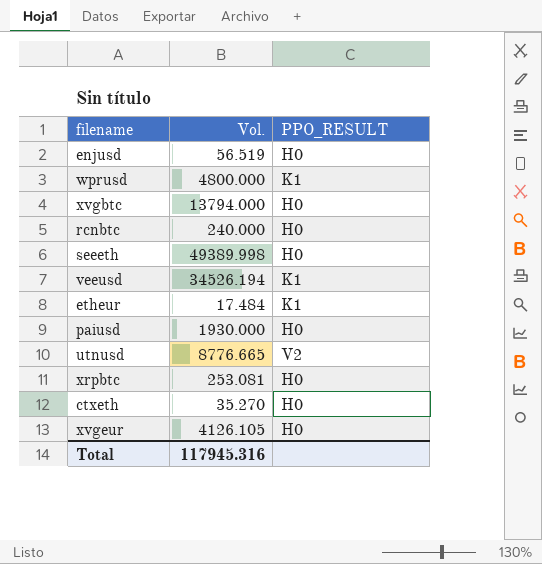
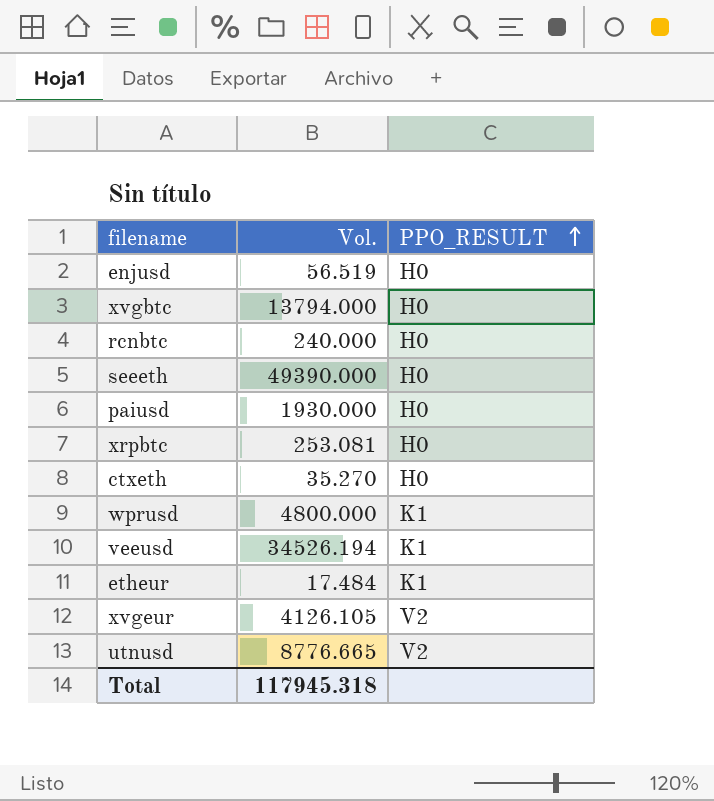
row order: none -> PPO_RESULT ascending
seeeth | Vol.: 49389.998 -> 49390.000
xvgeur | PPO_RESULT: H0 -> V2
Total | Vol.: 117945.316 -> 117945.318

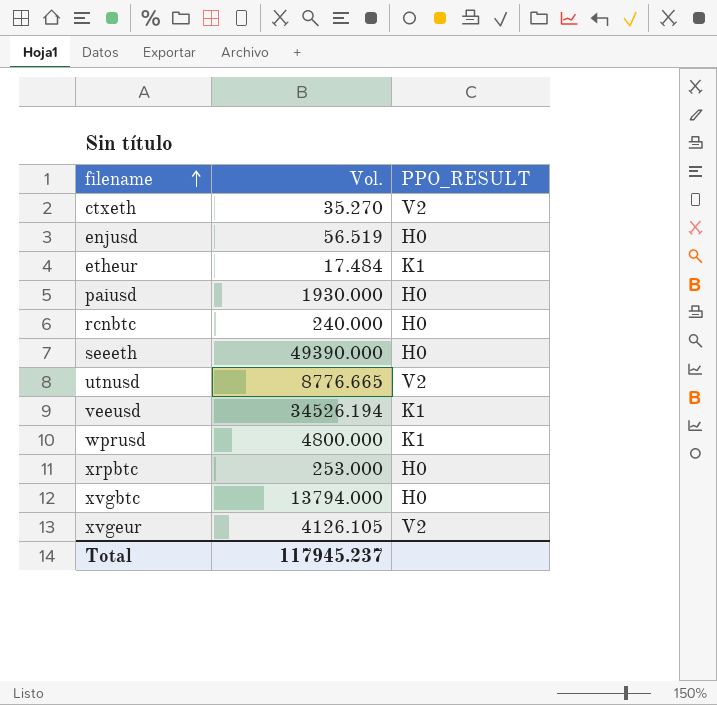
row order: PPO_RESULT ascending -> filename ascending
ctxeth | PPO_RESULT: H0 -> V2
xrpbtc | Vol.: 253.081 -> 253.000
Total | Vol.: 117945.318 -> 117945.237

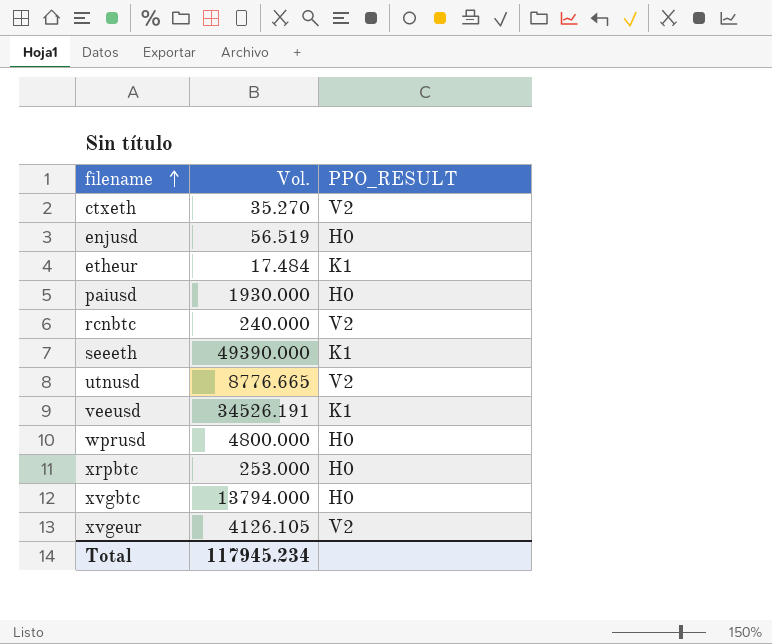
rcnbtc | PPO_RESULT: H0 -> V2
seeeth | PPO_RESULT: H0 -> K1
veeusd | Vol.: 34526.194 -> 34526.191
wprusd | PPO_RESULT: K1 -> H0
Total | Vol.: 117945.237 -> 117945.234

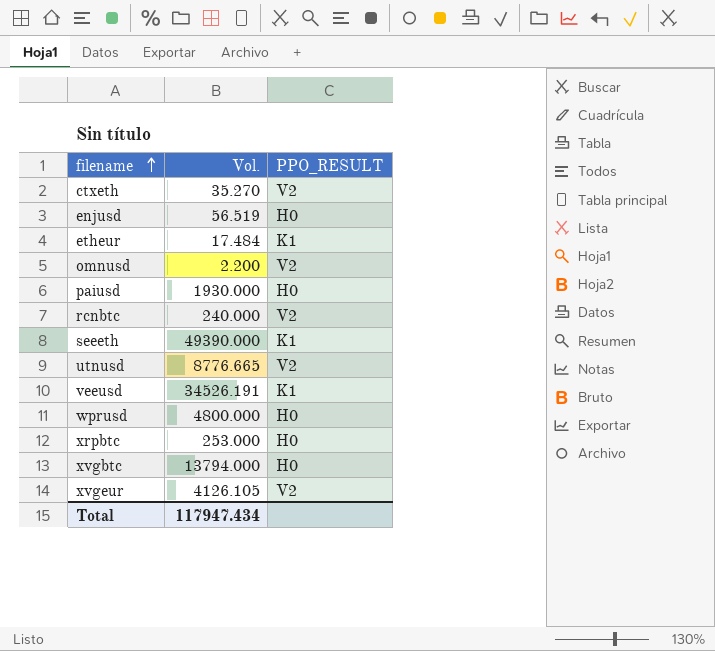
row omnusd: none -> 2.200 | V2
Total | Vol.: 117945.234 -> 117947.434

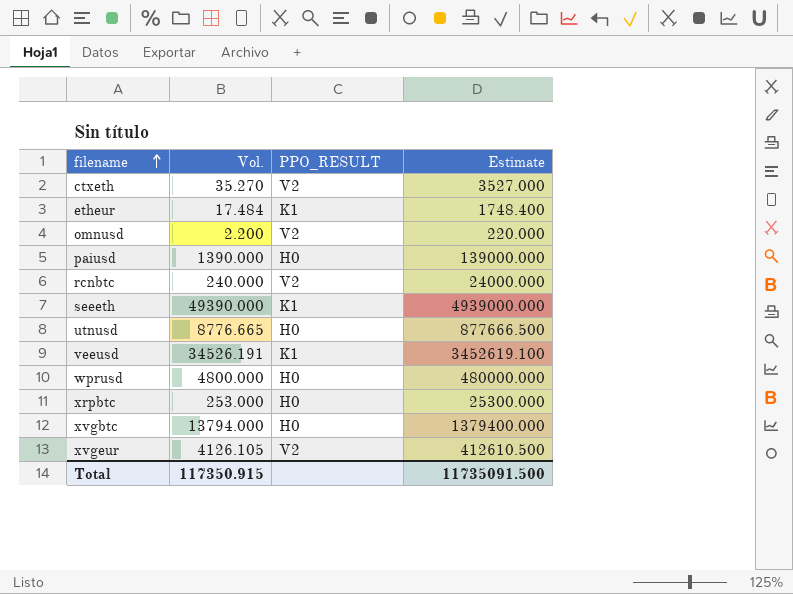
column Estimate | formula: none -> [Vol.] * 100
row enjusd: 56.519 | H0 -> none
paiusd | Vol.: 1930.000 -> 1390.000
utnusd | PPO_RESULT: V2 -> H0
Total | Vol.: 117947.434 -> 117350.915

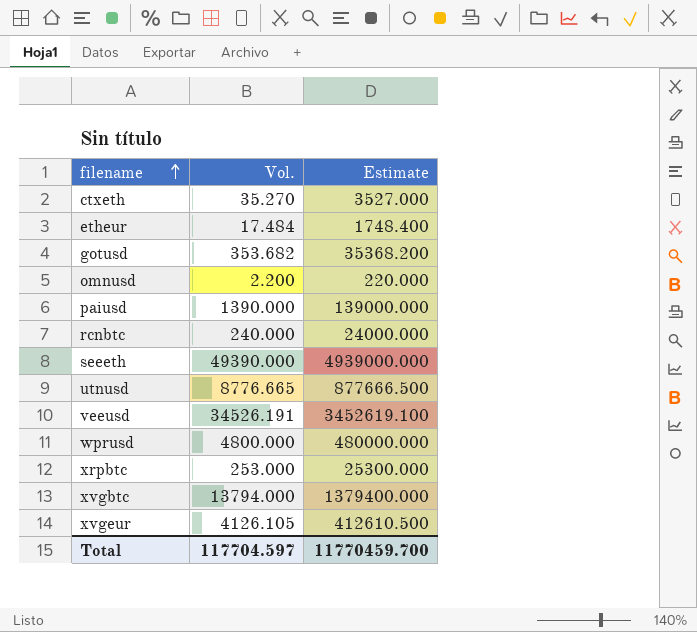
column PPO_RESULT | position: 3 -> none
row gotusd: none -> 353.682 | 35368.200
Total | Vol.: 117350.915 -> 117704.597
Total | Estimate: 11735091.500 -> 11770459.700

